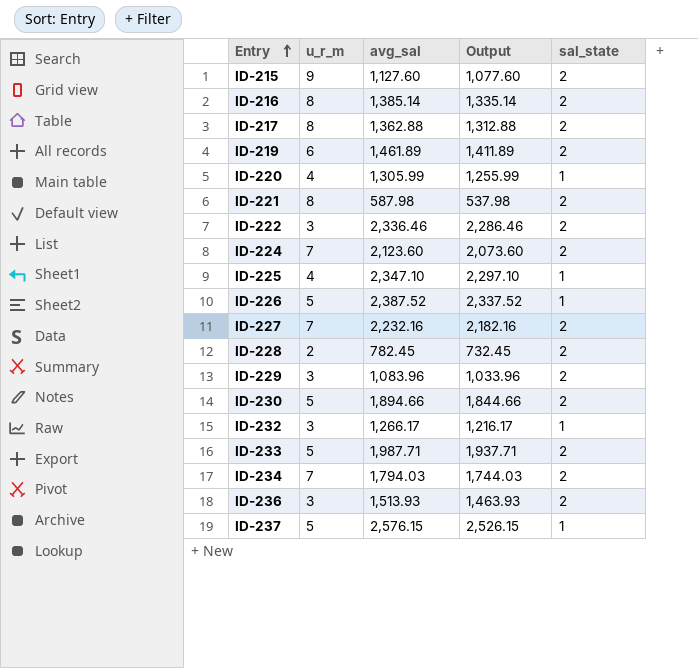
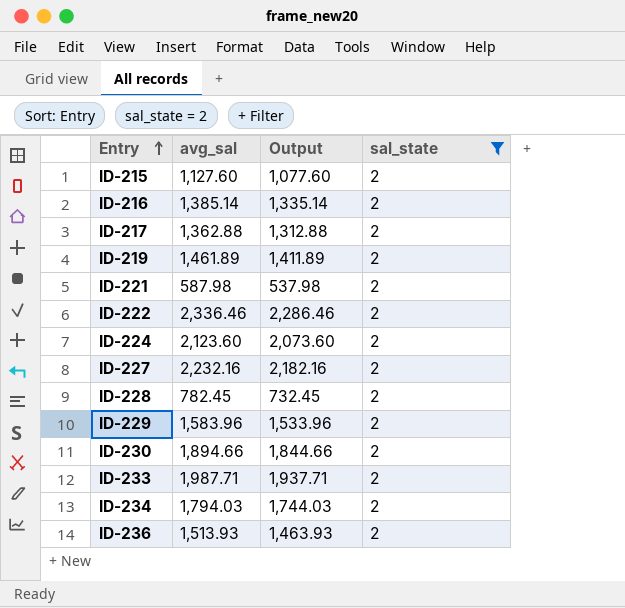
filter: none -> sal_state = 2
column u_r_m | position: 2 -> none
ID-229 | avg_sal: 1,083.96 -> 1,583.96
ID-229 | Output: 1,033.96 -> 1,533.96

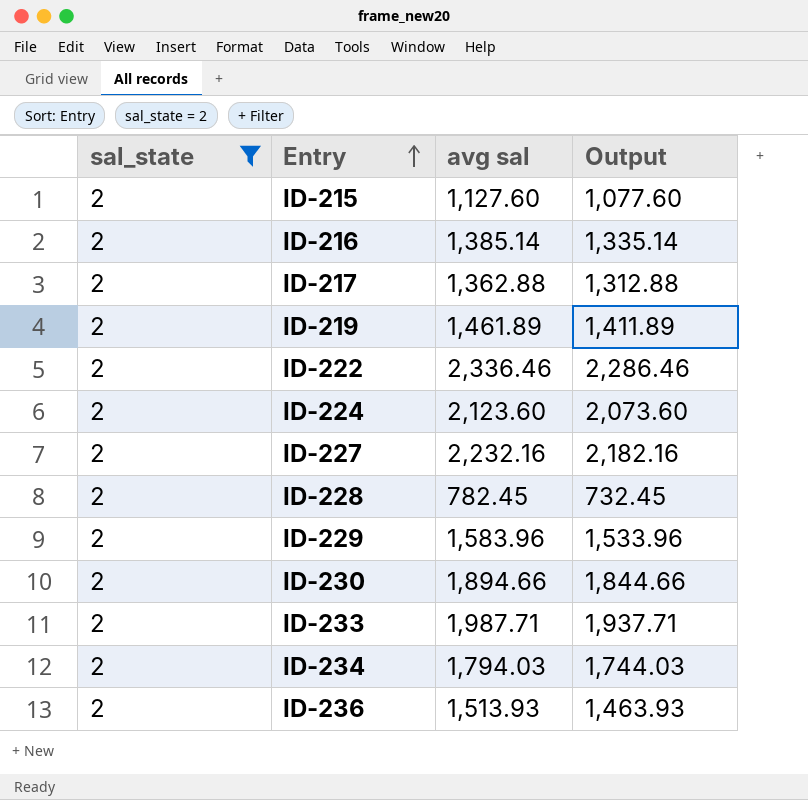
column sal_state | position: 4 -> 1
column name: avg_sal -> avg sal
row ID-221: 587.98 | 537.98 | 2 -> none

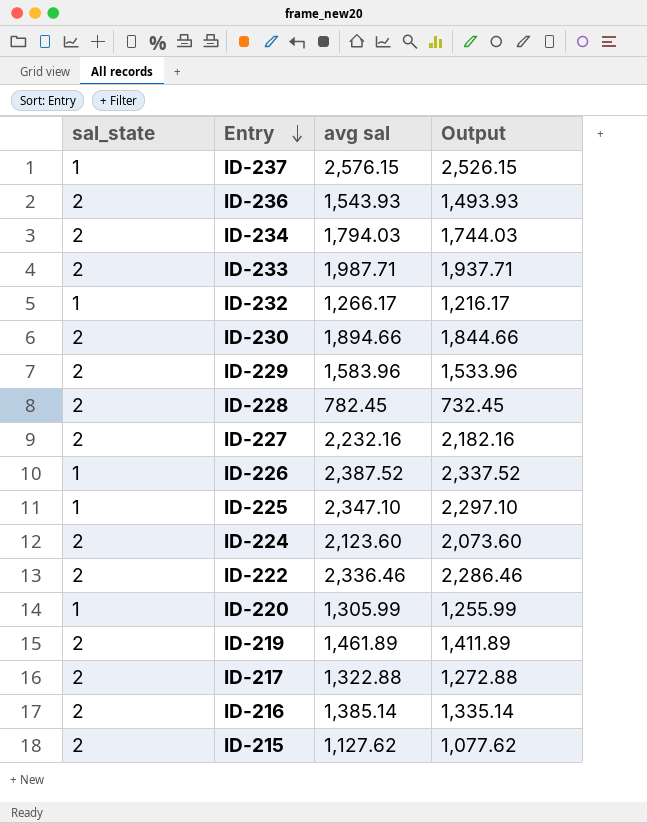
filter: sal_state = 2 -> none
row order: Entry ascending -> Entry descending
ID-236 | avg sal: 1,513.93 -> 1,543.93
ID-236 | Output: 1,463.93 -> 1,493.93
ID-217 | avg sal: 1,362.88 -> 1,322.88
ID-217 | Output: 1,312.88 -> 1,272.88
ID-215 | avg sal: 1,127.60 -> 1,127.62
ID-215 | Output: 1,077.60 -> 1,077.62

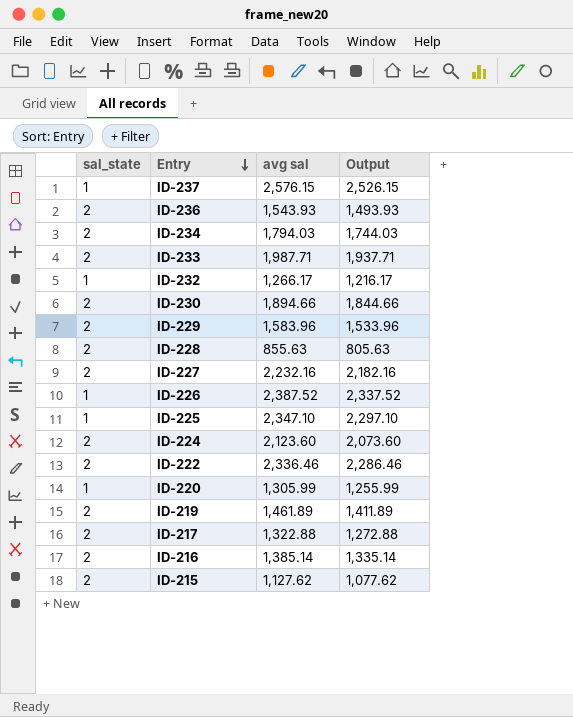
ID-228 | avg sal: 782.45 -> 855.63
ID-228 | Output: 732.45 -> 805.63

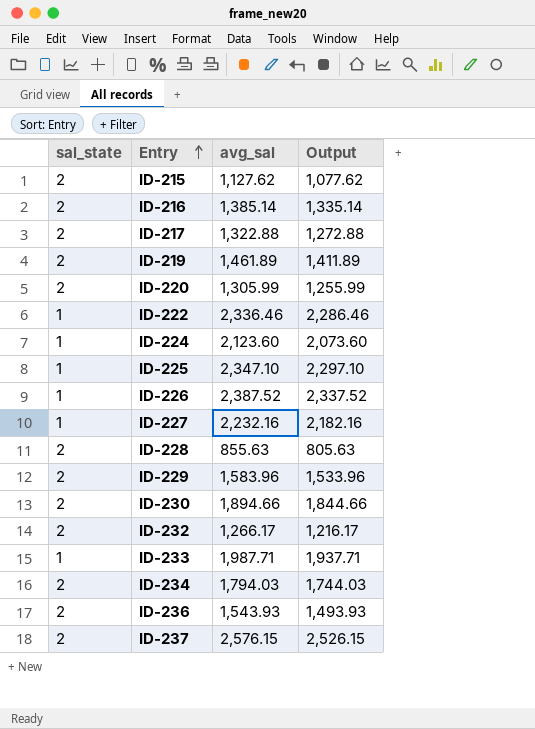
row order: Entry descending -> Entry ascending
column name: avg sal -> avg_sal
ID-220 | sal_state: 1 -> 2
ID-222 | sal_state: 2 -> 1
ID-224 | sal_state: 2 -> 1
ID-227 | sal_state: 2 -> 1
ID-232 | sal_state: 1 -> 2
ID-233 | sal_state: 2 -> 1
ID-237 | sal_state: 1 -> 2

